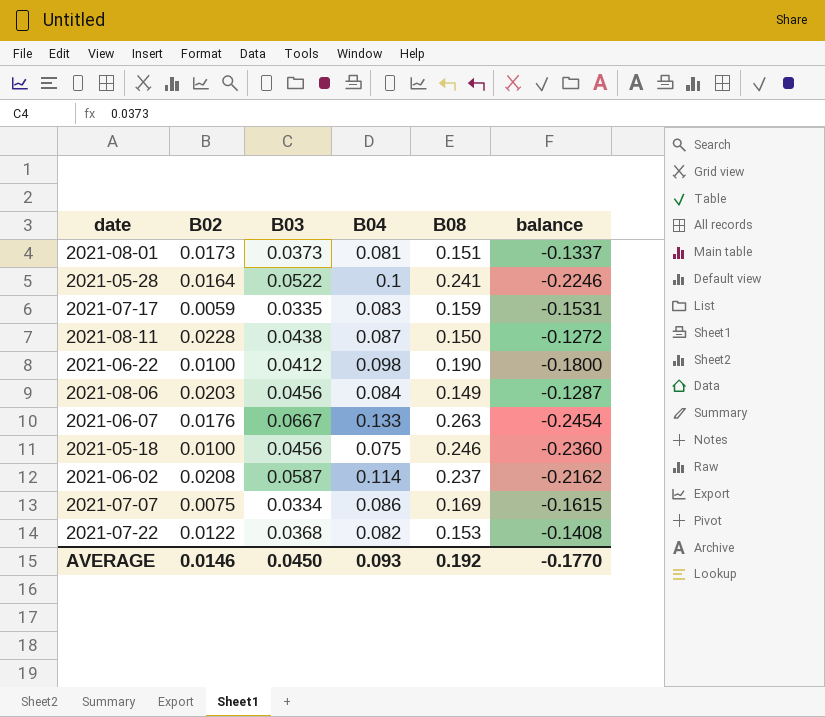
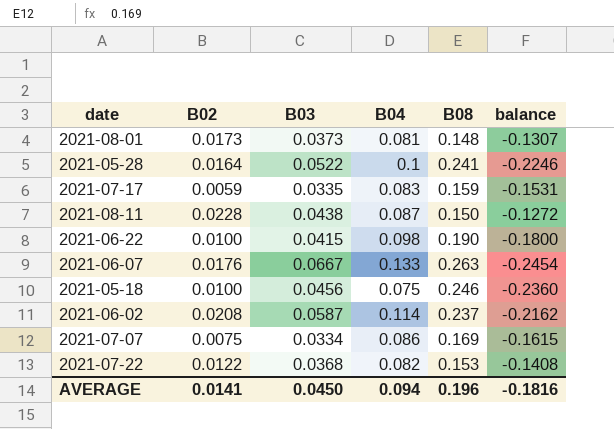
row 2021-08-06: 0.0203 | 0.0456 | 0.084 | 0.149 | -0.1287 -> none
2021-08-01 | B08: 0.151 -> 0.148
2021-08-01 | balance: -0.1337 -> -0.1307
2021-06-22 | B03: 0.0412 -> 0.0415
AVERAGE | B02: 0.0146 -> 0.0141
AVERAGE | B04: 0.093 -> 0.094
AVERAGE | B08: 0.192 -> 0.196
AVERAGE | balance: -0.1770 -> -0.1816

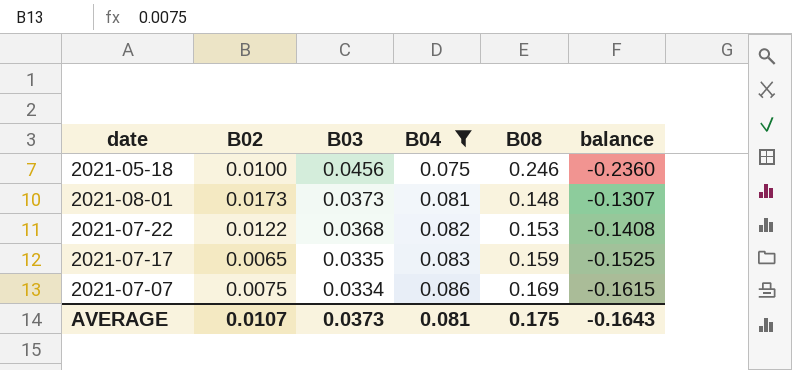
filter: none -> B04 <= 0.086
row order: none -> B03 descending
2021-07-17 | B02: 0.0059 -> 0.0065
2021-07-17 | balance: -0.1531 -> -0.1525
AVERAGE | B02: 0.0141 -> 0.0107
AVERAGE | B03: 0.0450 -> 0.0373
AVERAGE | B04: 0.094 -> 0.081
AVERAGE | B08: 0.196 -> 0.175
AVERAGE | balance: -0.1816 -> -0.1643

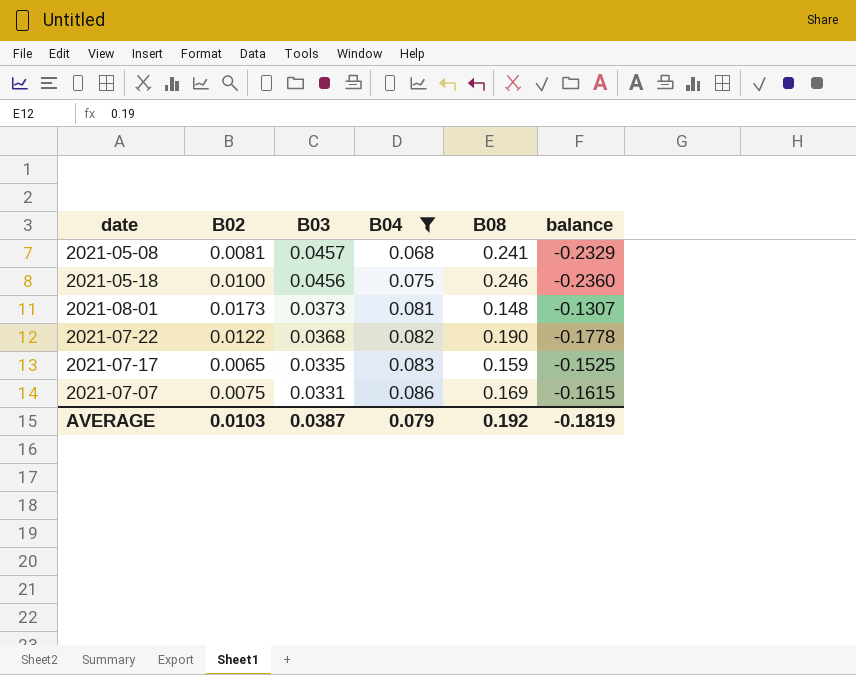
row 2021-05-08: none -> 0.0081 | 0.0457 | 0.068 | 0.241 | -0.2329
2021-07-22 | B08: 0.153 -> 0.190
2021-07-22 | balance: -0.1408 -> -0.1778
2021-07-07 | B03: 0.0334 -> 0.0331
AVERAGE | B02: 0.0107 -> 0.0103
AVERAGE | B03: 0.0373 -> 0.0387
AVERAGE | B04: 0.081 -> 0.079
AVERAGE | B08: 0.175 -> 0.192
AVERAGE | balance: -0.1643 -> -0.1819

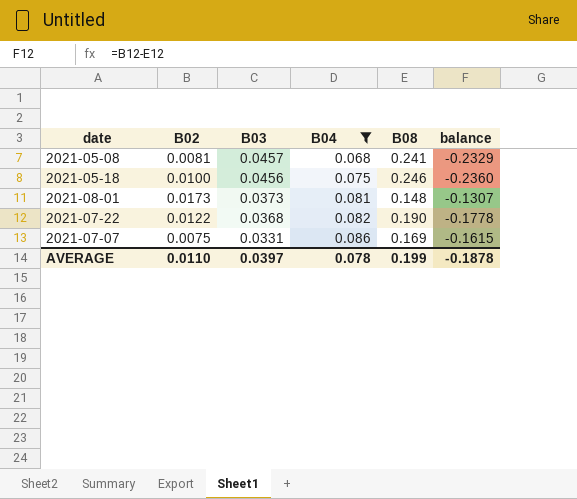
row 2021-07-17: 0.0065 | 0.0335 | 0.083 | 0.159 | -0.1525 -> none
AVERAGE | B02: 0.0103 -> 0.0110
AVERAGE | B03: 0.0387 -> 0.0397
AVERAGE | B04: 0.079 -> 0.078
AVERAGE | B08: 0.192 -> 0.199
AVERAGE | balance: -0.1819 -> -0.1878

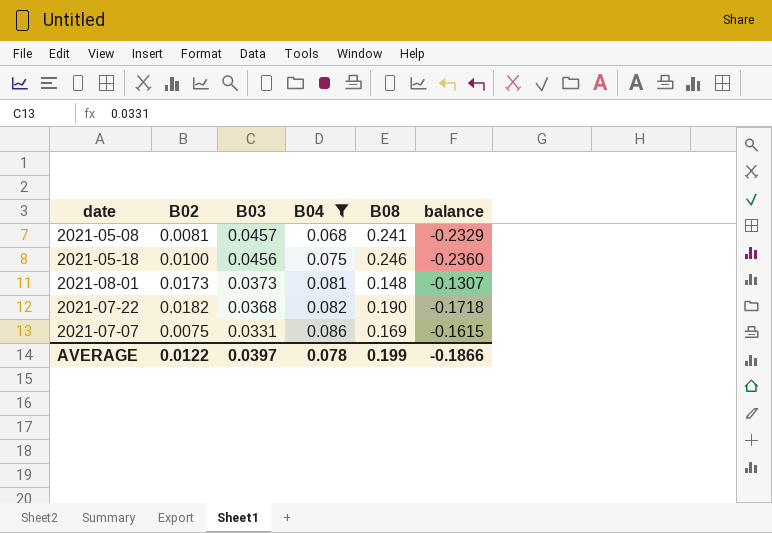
2021-07-22 | B02: 0.0122 -> 0.0182
2021-07-22 | balance: -0.1778 -> -0.1718
AVERAGE | B02: 0.0110 -> 0.0122
AVERAGE | balance: -0.1878 -> -0.1866

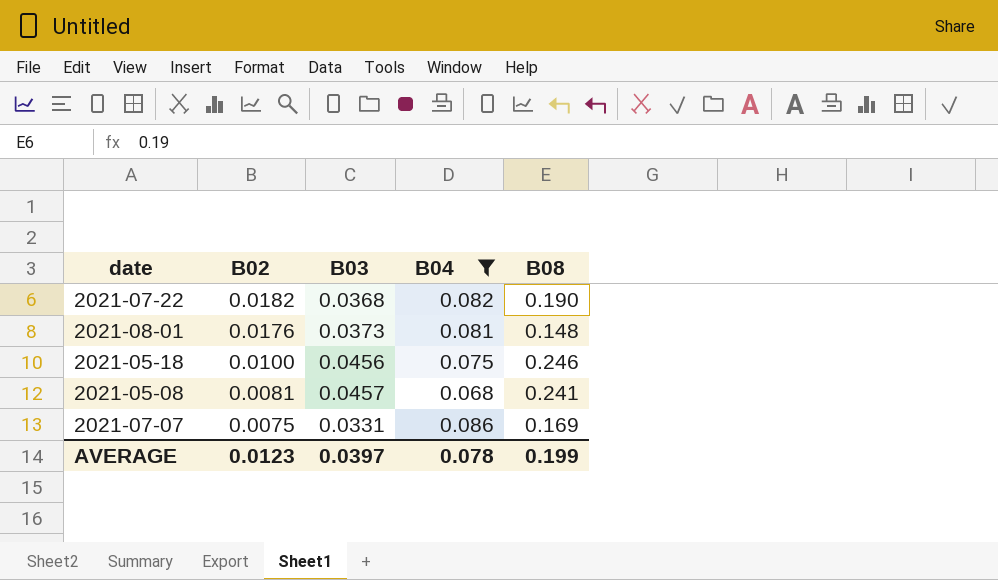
row order: B03 descending -> B02 descending
column balance | formula: [B02] - [B08] -> none
2021-08-01 | B02: 0.0173 -> 0.0176
AVERAGE | B02: 0.0122 -> 0.0123

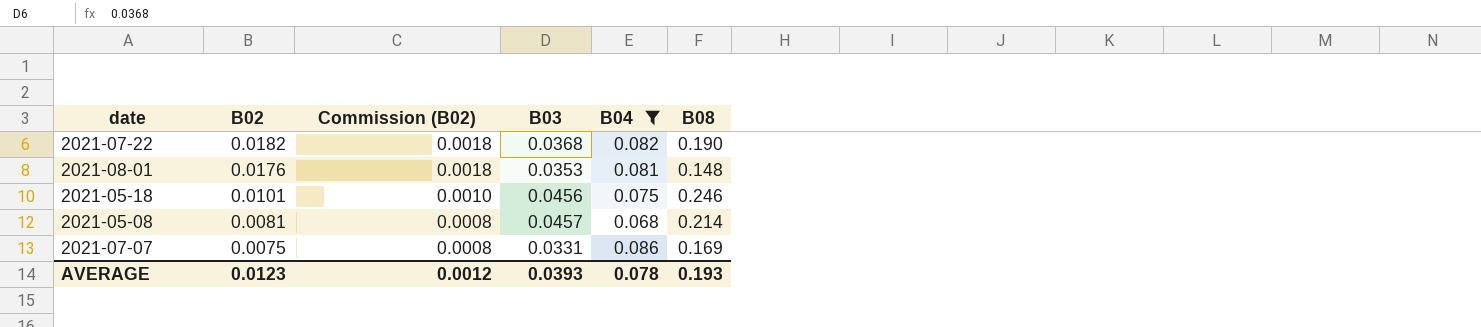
column Commission (B02) | formula: none -> [B02] * 0.1
2021-08-01 | B03: 0.0373 -> 0.0353
2021-05-18 | B02: 0.0100 -> 0.0101
2021-05-08 | B08: 0.241 -> 0.214
AVERAGE | B03: 0.0397 -> 0.0393
AVERAGE | B08: 0.199 -> 0.193

